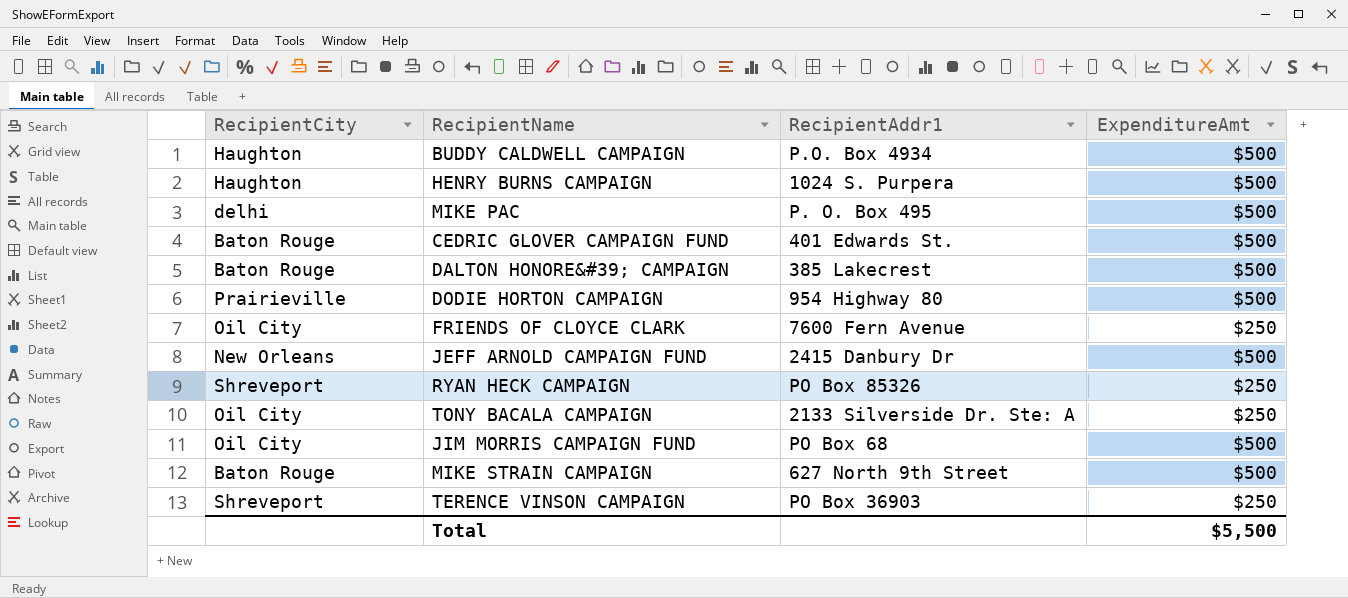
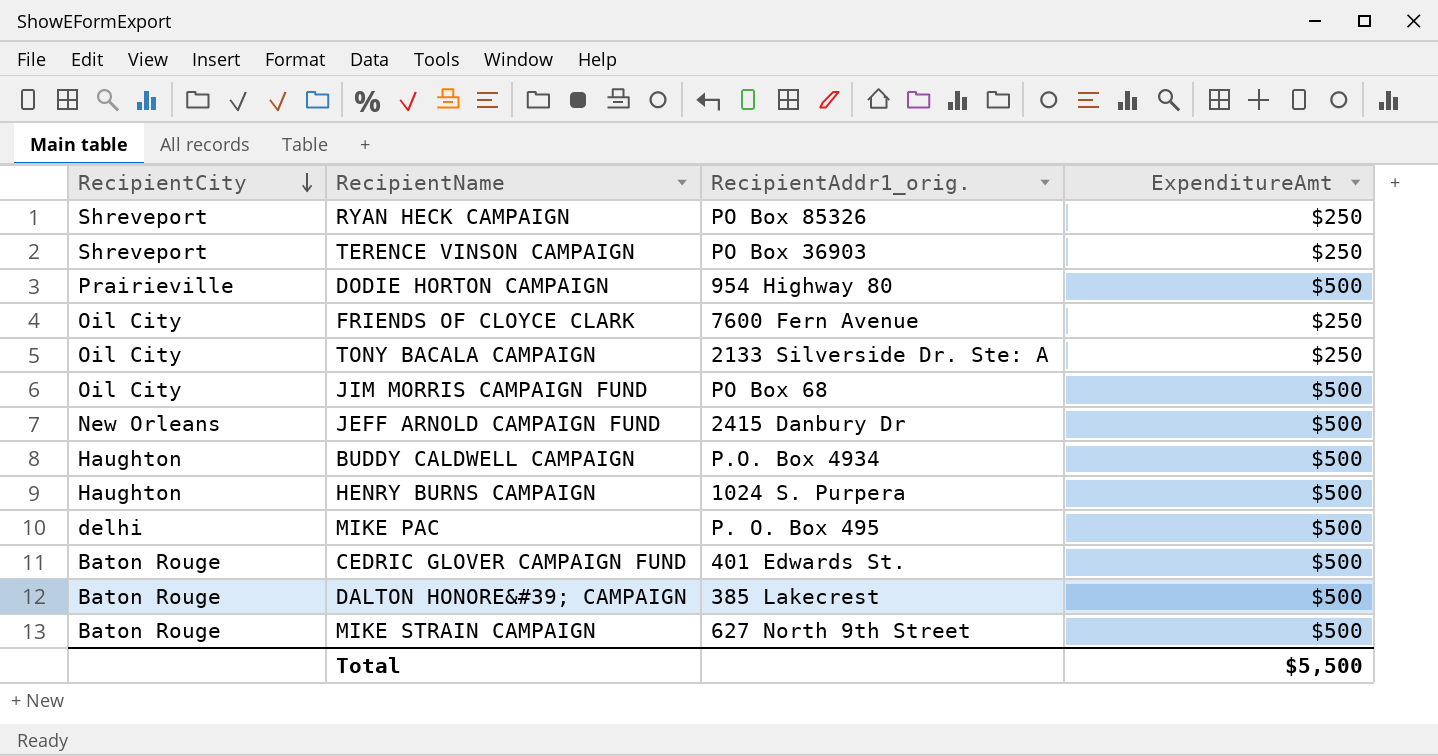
row order: none -> RecipientCity descending
column name: RecipientAddr1 -> RecipientAddr1_orig.

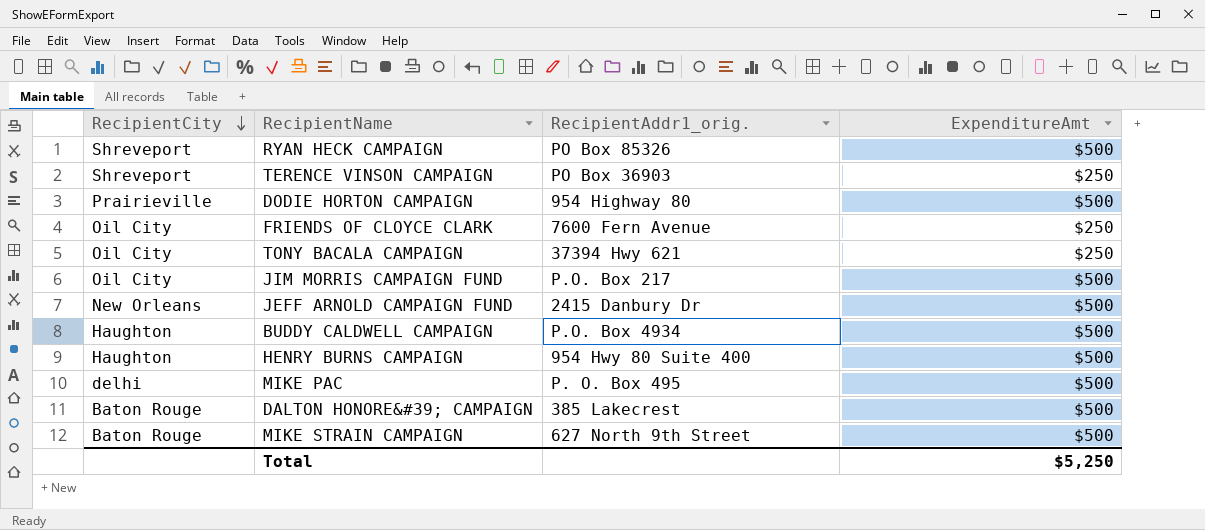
row CEDRIC GLOVER CAMPAIGN FUND: Baton Rouge | 401 Edwards St. | $500 -> none
RYAN HECK CAMPAIGN | ExpenditureAmt: $250 -> $500
TONY BACALA CAMPAIGN | RecipientAddr1_orig.: 2133 Silverside Dr. Ste: A -> 37394 Hwy 621
JIM MORRIS CAMPAIGN FUND | RecipientAddr1_orig.: PO Box 68 -> P.O. Box 217
HENRY BURNS CAMPAIGN | RecipientAddr1_orig.: 1024 S. Purpera -> 954 Hwy 80 Suite 400
Total | ExpenditureAmt: $5,500 -> $5,250

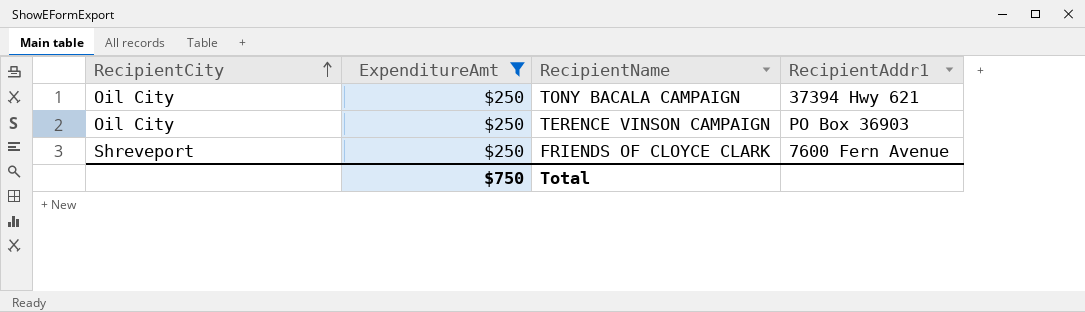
filter: none -> ExpenditureAmt = $250
row order: RecipientCity descending -> RecipientCity ascending
column ExpenditureAmt | position: 4 -> 2
column name: RecipientAddr1_orig. -> RecipientAddr1
TERENCE VINSON CAMPAIGN | RecipientCity: Shreveport -> Oil City
FRIENDS OF CLOYCE CLARK | RecipientCity: Oil City -> Shreveport
Total | ExpenditureAmt: $5,250 -> $750

